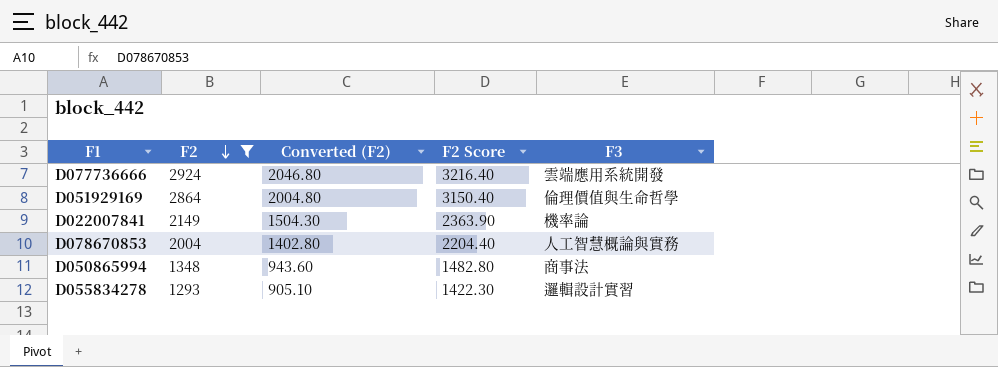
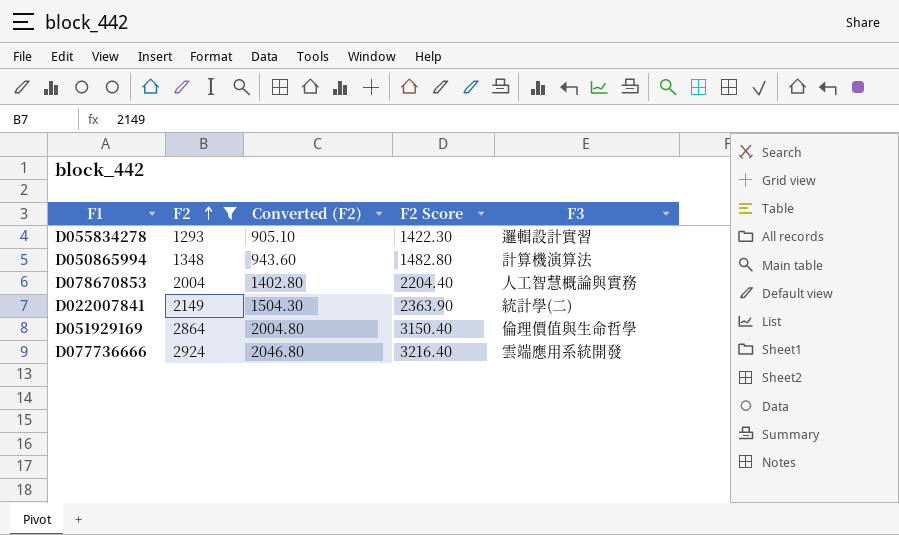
row order: F2 descending -> F2 ascending
D050865994 | F3: 商事法 -> 計算機演算法
D022007841 | F3: 機率論 -> 統計學(二)

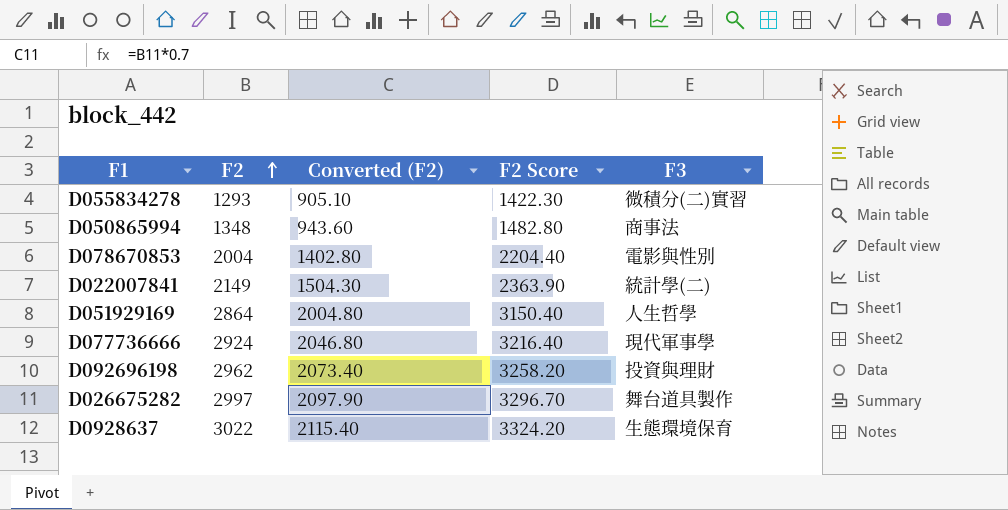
filter: F2 <= 2924 -> none
D055834278 | F3: 邏輯設計實習 -> 微積分(二)實習
D050865994 | F3: 計算機演算法 -> 商事法
D078670853 | F3: 人工智慧概論與實務 -> 電影與性別
D051929169 | F3: 倫理價值與生命哲學 -> 人生哲學
D077736666 | F3: 雲端應用系統開發 -> 現代軍事學

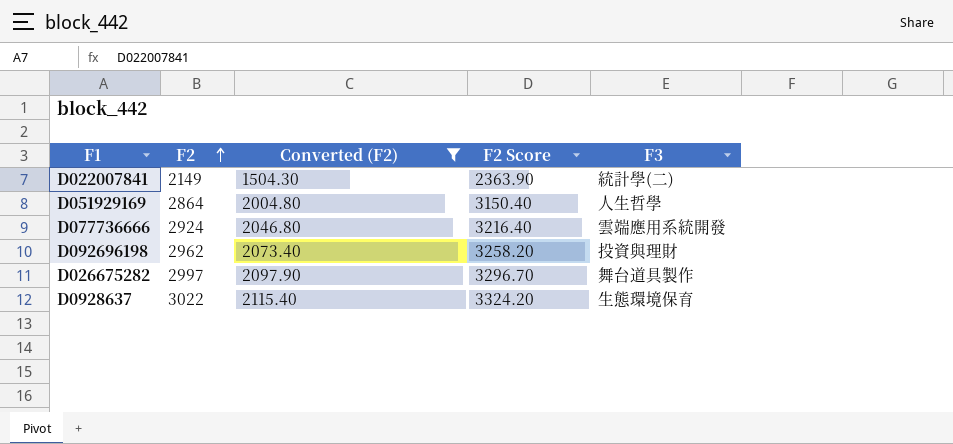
filter: none -> Converted (F2) >= 1504.30
D077736666 | F3: 現代軍事學 -> 雲端應用系統開發

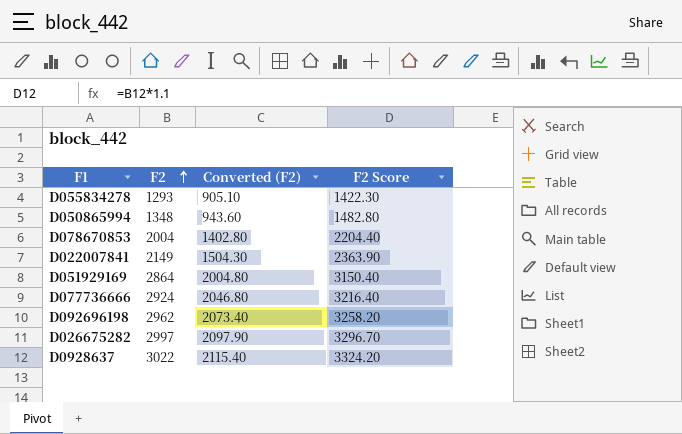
filter: Converted (F2) >= 1504.30 -> none
column F3 | position: 5 -> none

